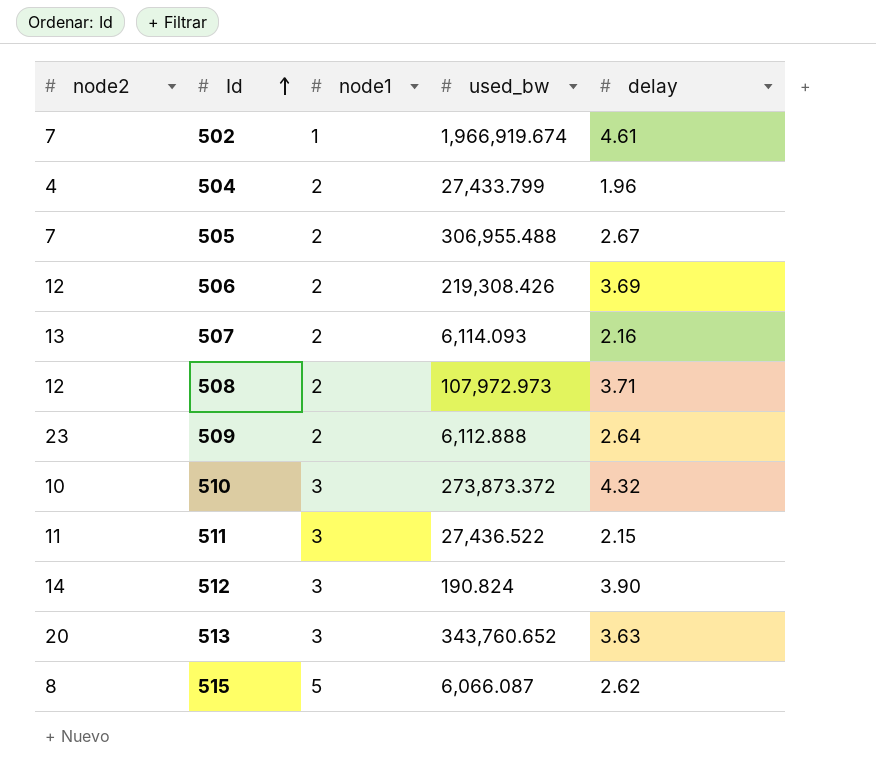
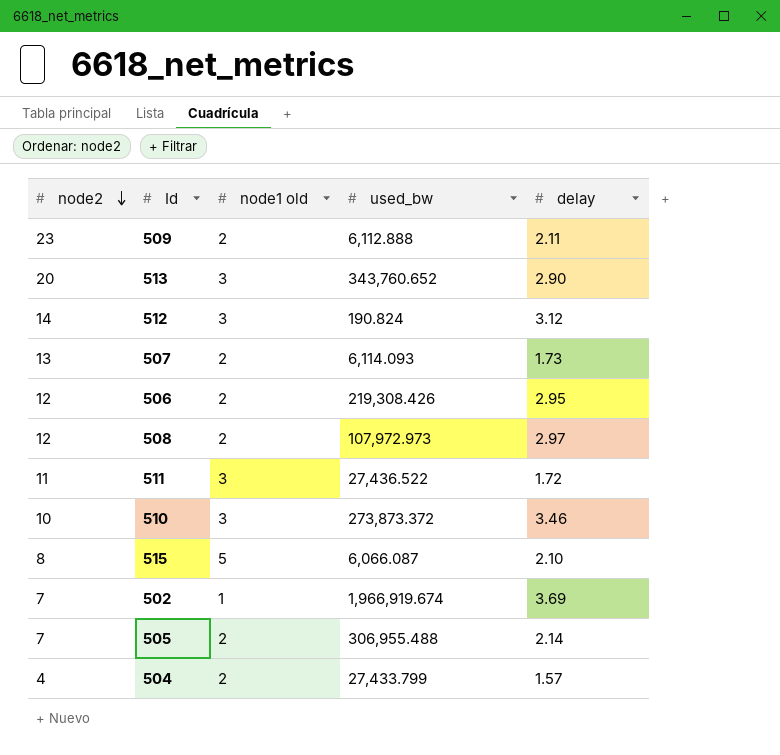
row order: Id ascending -> node2 descending
column name: node1 -> node1 old
509 | delay: 2.64 -> 2.11
513 | delay: 3.63 -> 2.90
512 | delay: 3.90 -> 3.12
507 | delay: 2.16 -> 1.73
506 | delay: 3.69 -> 2.95
508 | delay: 3.71 -> 2.97
511 | delay: 2.15 -> 1.72
510 | delay: 4.32 -> 3.46
515 | delay: 2.62 -> 2.10
502 | delay: 4.61 -> 3.69
505 | delay: 2.67 -> 2.14
504 | delay: 1.96 -> 1.57

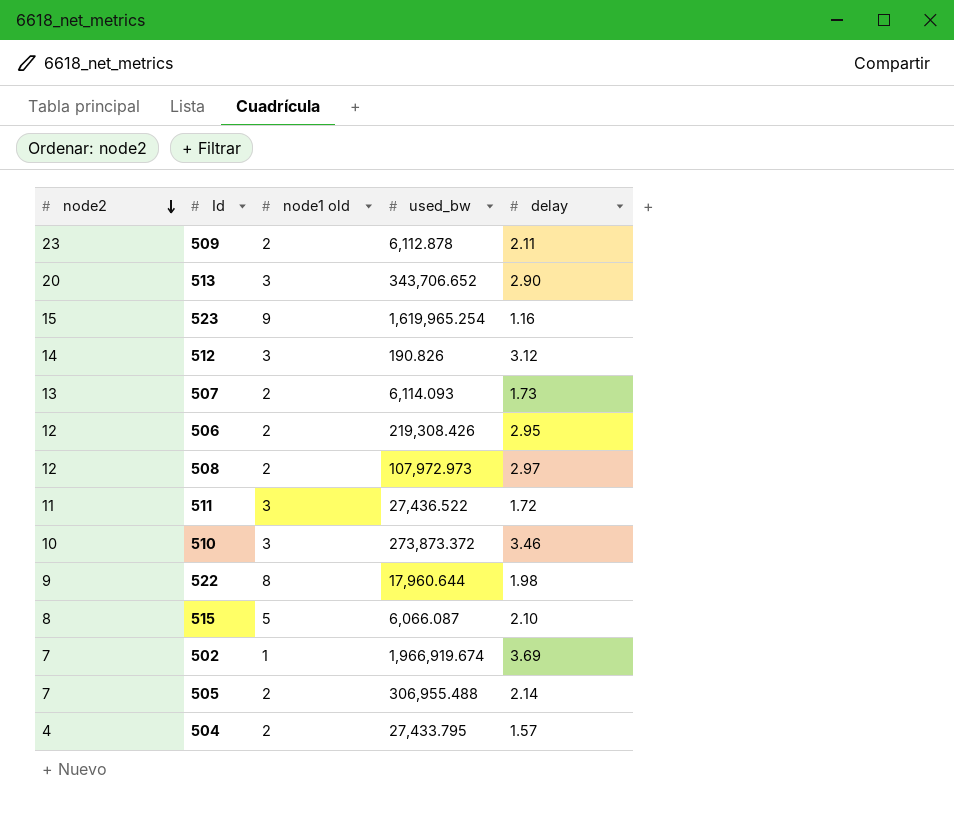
509 | used_bw: 6,112.888 -> 6,112.878
513 | used_bw: 343,760.652 -> 343,706.652
row 523: none -> 15 | 9 | 1,619,965.254 | 1.16
512 | used_bw: 190.824 -> 190.826
row 522: none -> 9 | 8 | 17,960.644 | 1.98
504 | used_bw: 27,433.799 -> 27,433.795

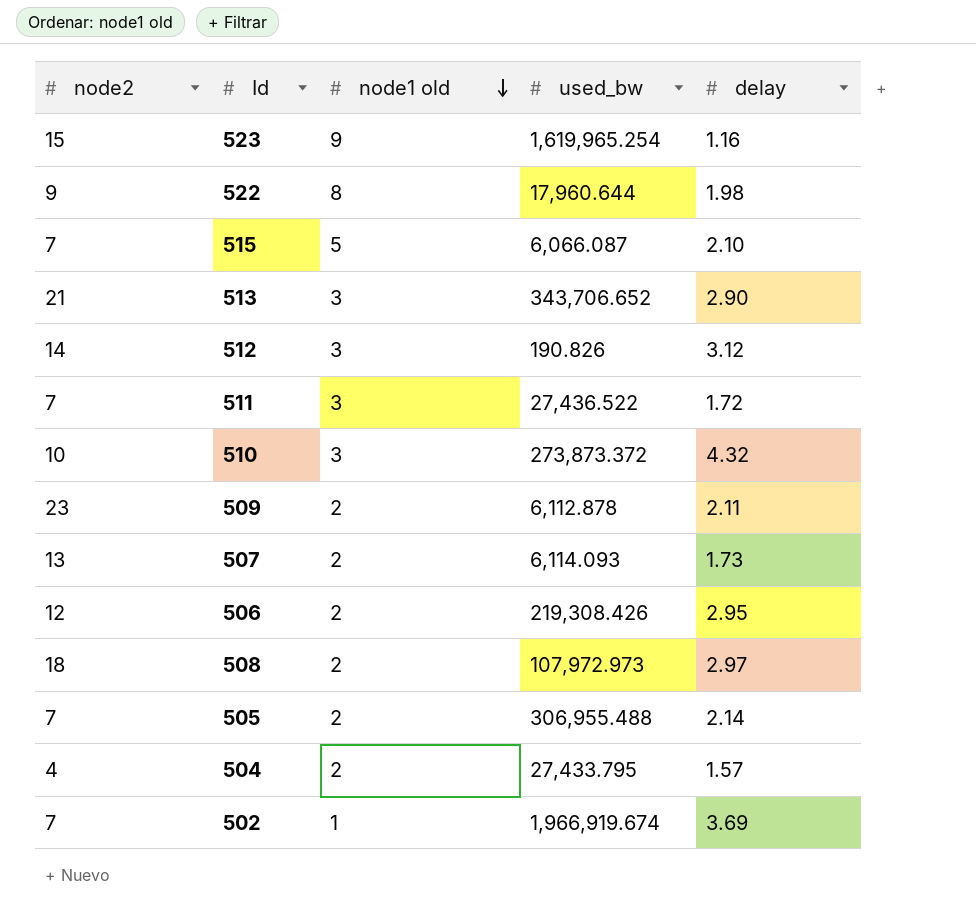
row order: node2 descending -> node1 old descending
515 | node2: 8 -> 7
513 | node2: 20 -> 21
511 | node2: 11 -> 7
510 | delay: 3.46 -> 4.32
508 | node2: 12 -> 18

